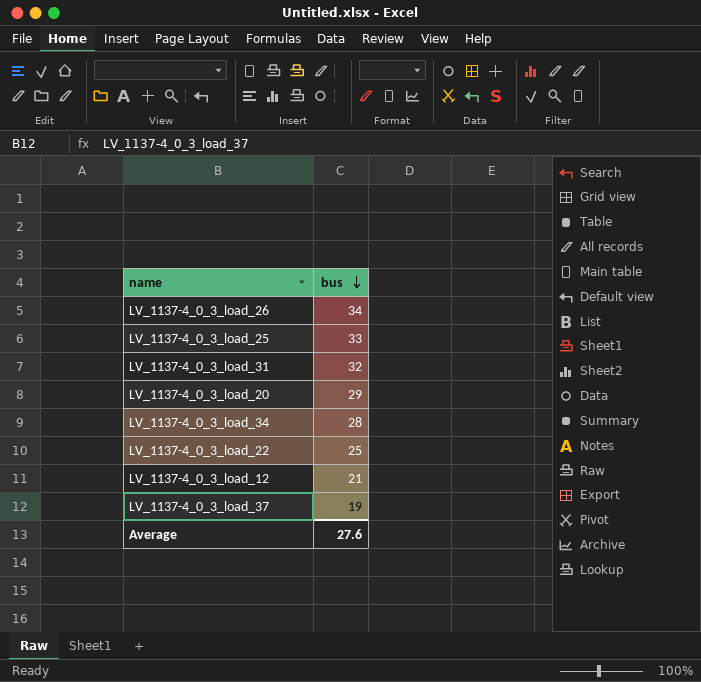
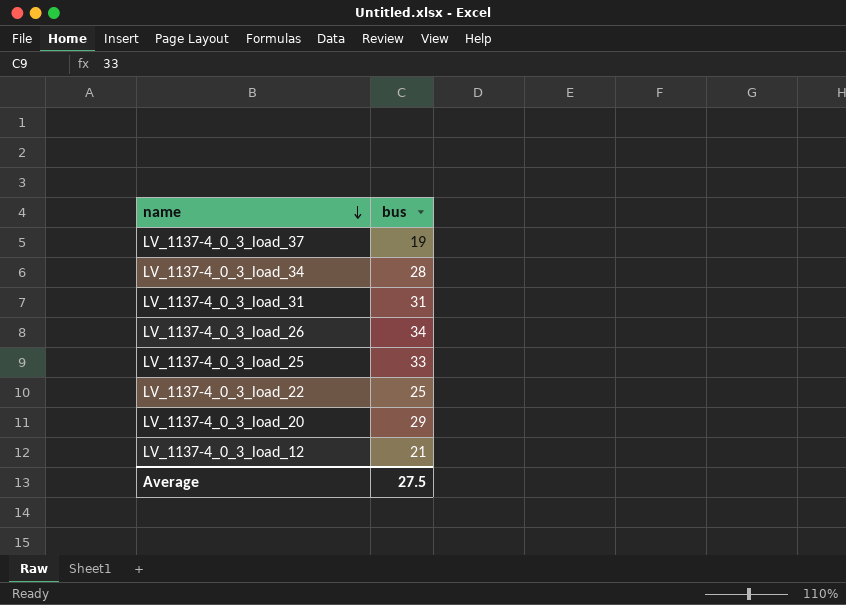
row order: bus descending -> name descending
LV_1137-4_0_3_load_31 | bus: 32 -> 31
Average | bus: 27.6 -> 27.5

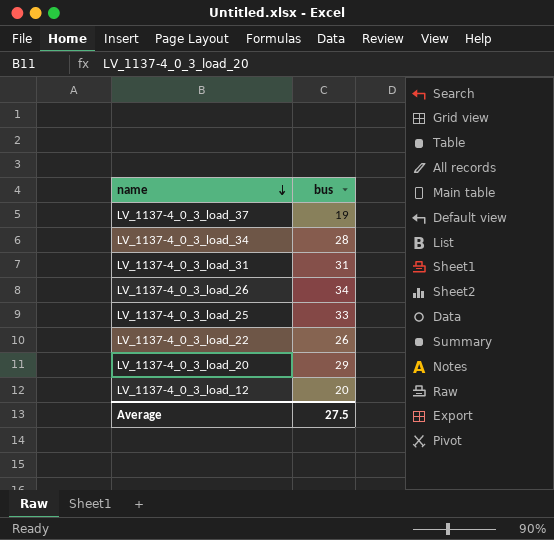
LV_1137-4_0_3_load_22 | bus: 25 -> 26
LV_1137-4_0_3_load_12 | bus: 21 -> 20

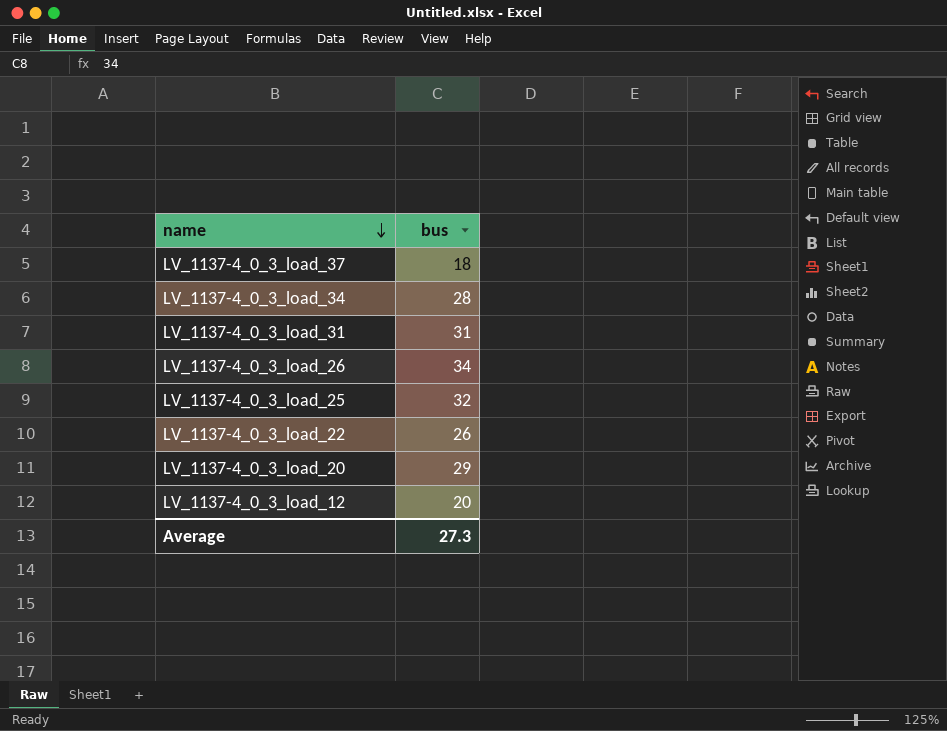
LV_1137-4_0_3_load_37 | bus: 19 -> 18
LV_1137-4_0_3_load_25 | bus: 33 -> 32
Average | bus: 27.5 -> 27.3

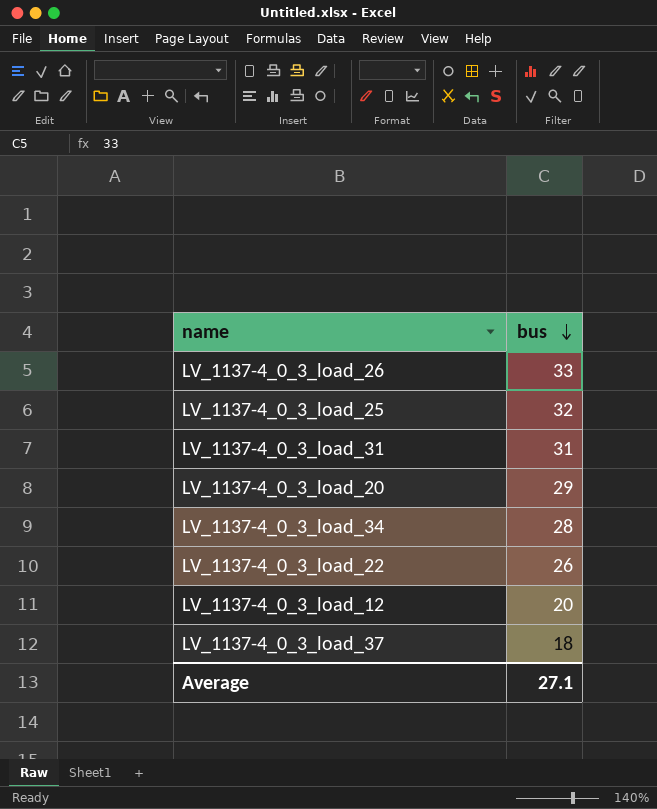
row order: name descending -> bus descending
LV_1137-4_0_3_load_26 | bus: 34 -> 33
Average | bus: 27.3 -> 27.1

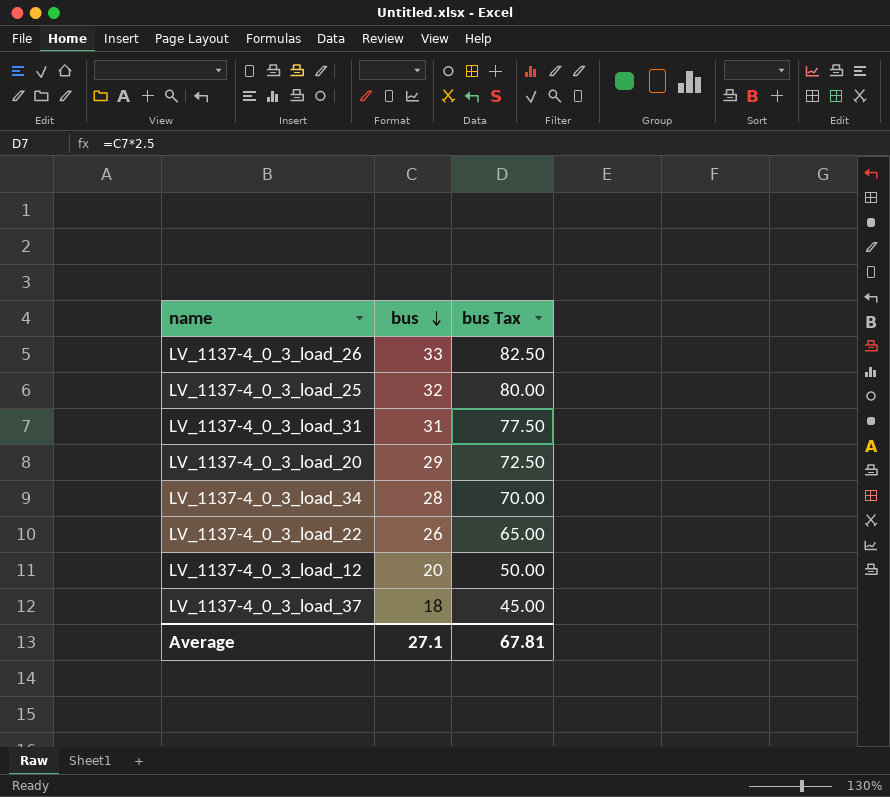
column bus Tax | formula: none -> [bus] * 2.5

